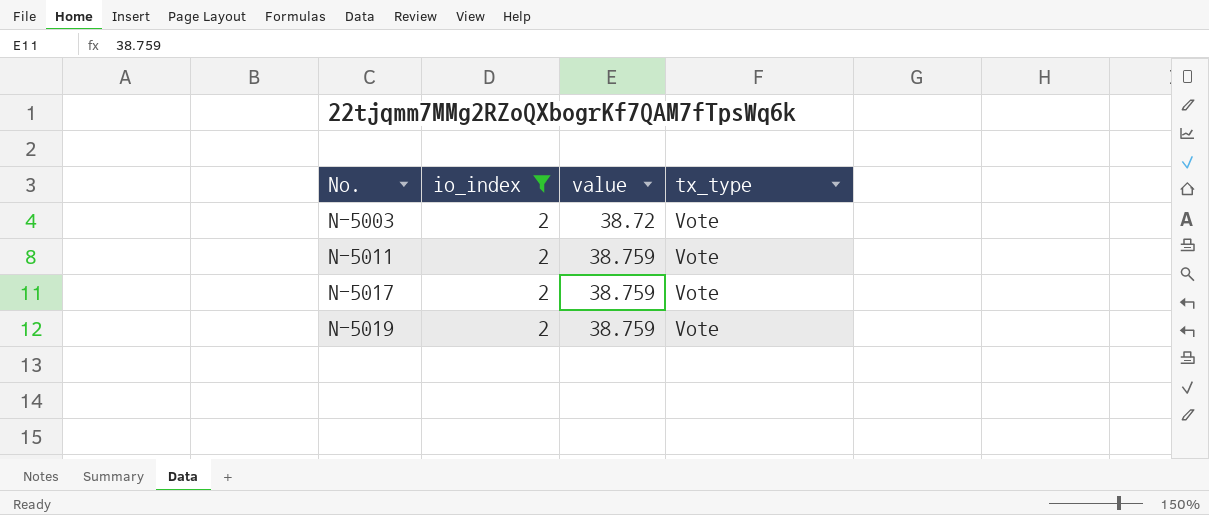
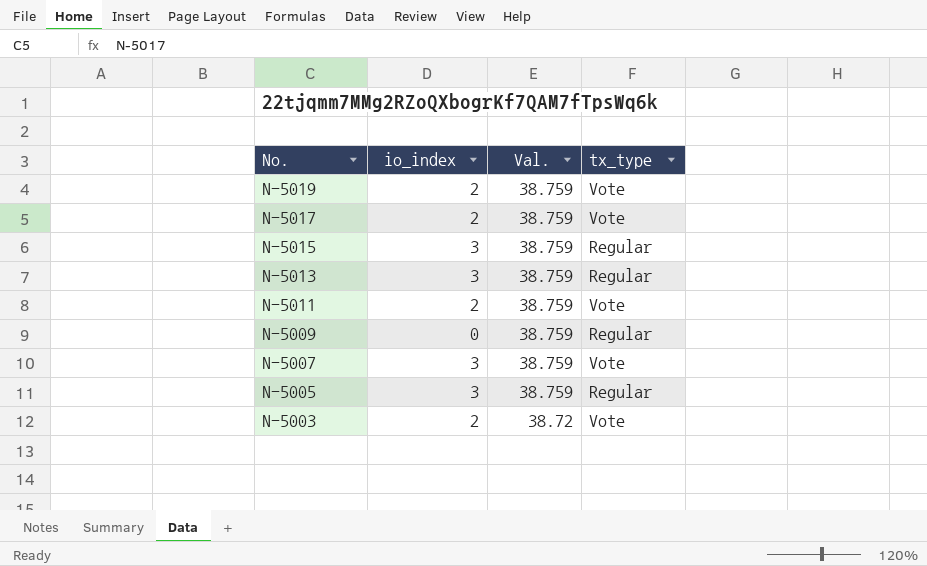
filter: io_index = 2 -> none
row order: No. ascending -> No. descending
column name: value -> Val.

